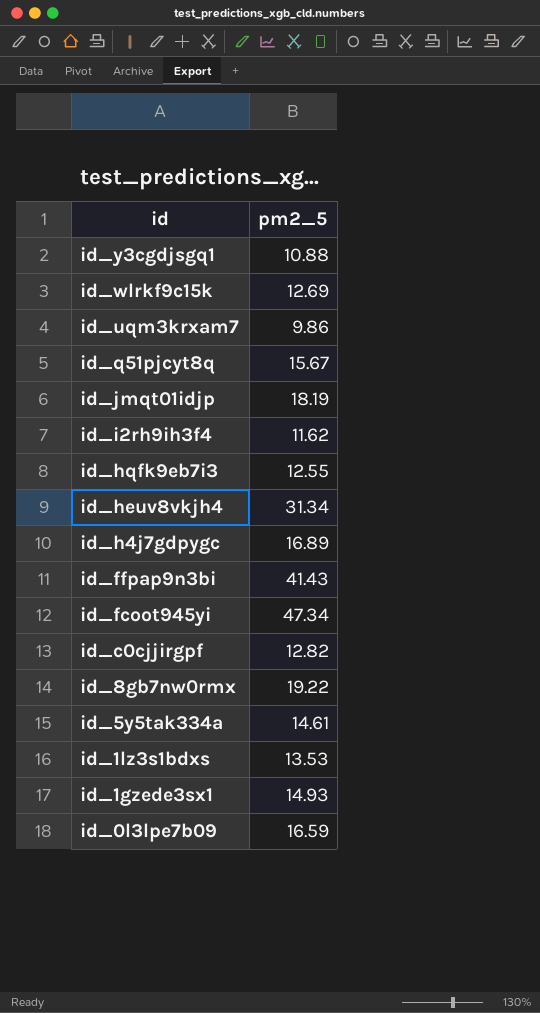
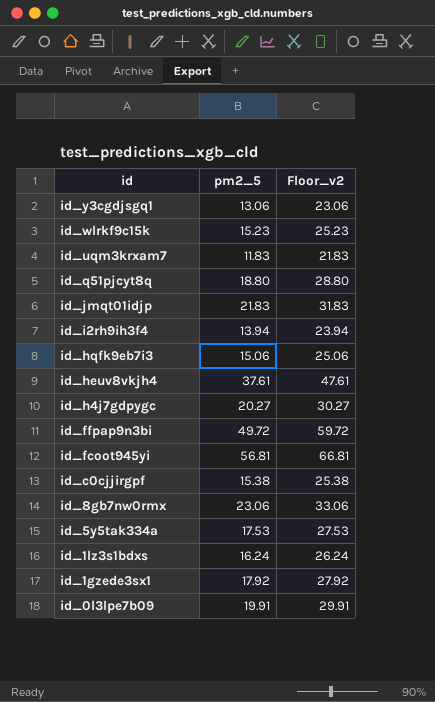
column Floor_v2 | formula: none -> [pm2_5] + 10
id_y3cgdjsgq1 | pm2_5: 10.88 -> 13.06
id_wlrkf9c15k | pm2_5: 12.69 -> 15.23
id_uqm3krxam7 | pm2_5: 9.86 -> 11.83
id_q51pjcyt8q | pm2_5: 15.67 -> 18.80
id_jmqt01idjp | pm2_5: 18.19 -> 21.83
id_i2rh9ih3f4 | pm2_5: 11.62 -> 13.94
id_hqfk9eb7i3 | pm2_5: 12.55 -> 15.06
id_heuv8vkjh4 | pm2_5: 31.34 -> 37.61
id_h4j7gdpygc | pm2_5: 16.89 -> 20.27
id_ffpap9n3bi | pm2_5: 41.43 -> 49.72
id_fcoot945yi | pm2_5: 47.34 -> 56.81
id_c0cjjirgpf | pm2_5: 12.82 -> 15.38
id_8gb7nw0rmx | pm2_5: 19.22 -> 23.06
id_5y5tak334a | pm2_5: 14.61 -> 17.53
id_1lz3s1bdxs | pm2_5: 13.53 -> 16.24
id_1gzede3sx1 | pm2_5: 14.93 -> 17.92
id_0l3lpe7b09 | pm2_5: 16.59 -> 19.91

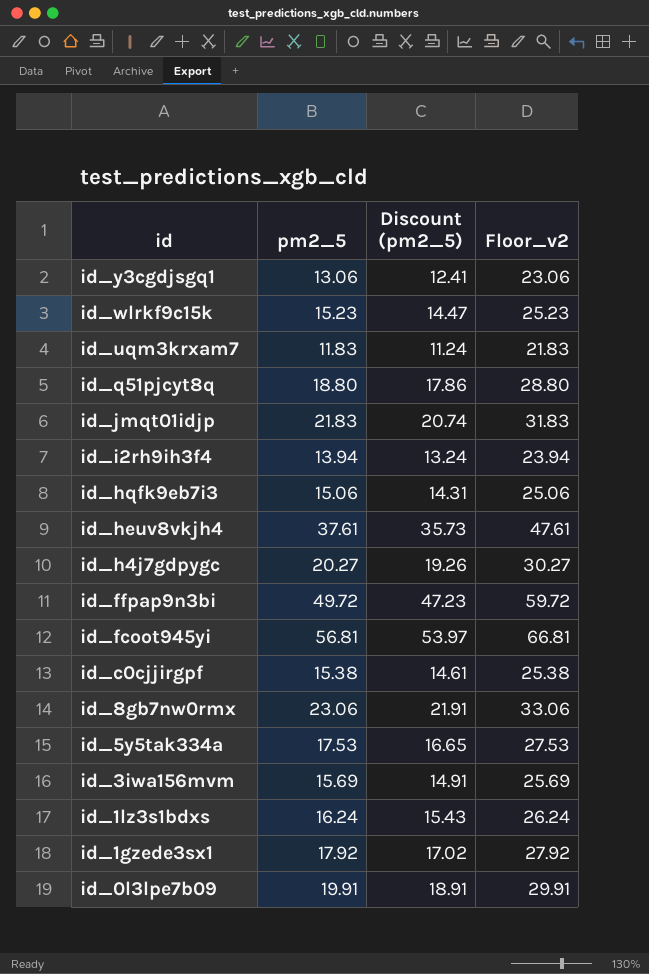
column Discount (pm2_5) | formula: none -> [pm2_5] * 0.95
row id_3iwa156mvm: none -> 15.69 | 14.91 | 25.69

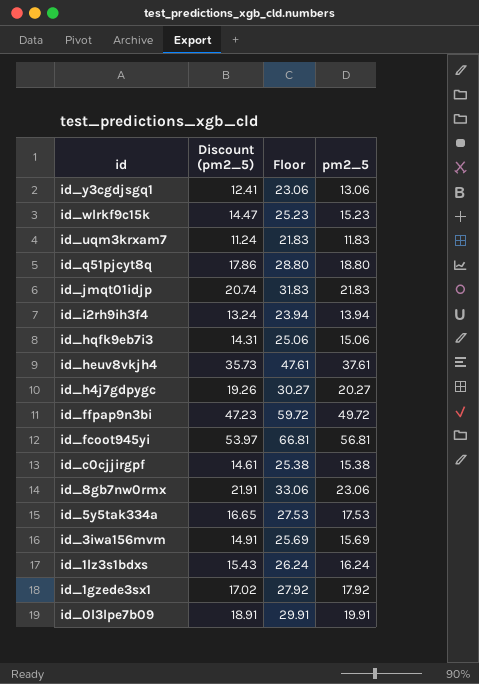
column name: Floor_v2 -> Floor
column pm2_5 | position: 2 -> 4

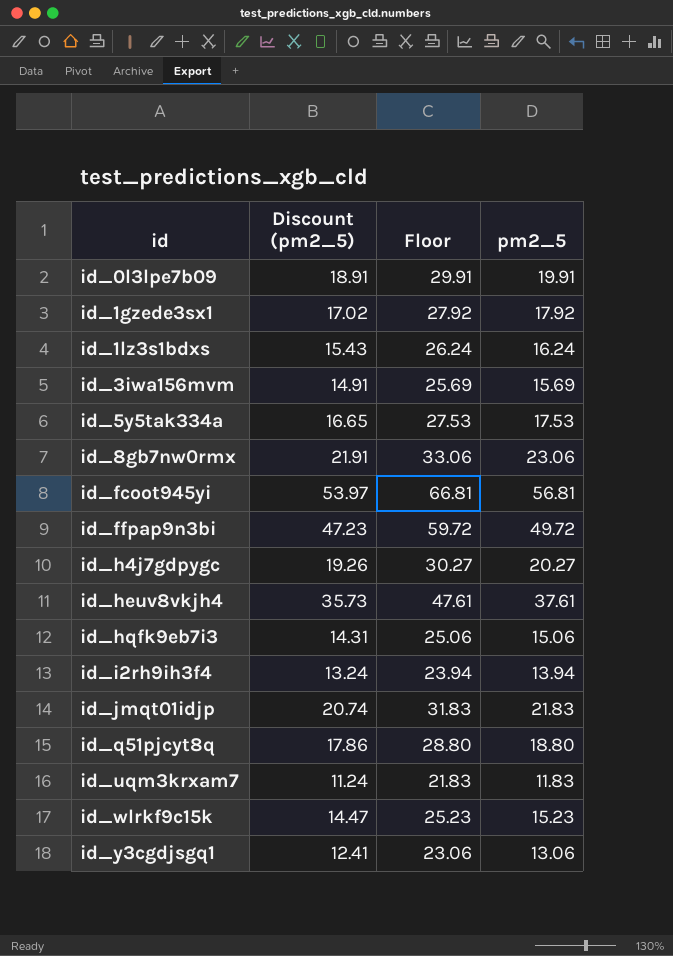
row order: id descending -> id ascending
row id_c0cjjirgpf: 14.61 | 25.38 | 15.38 -> none

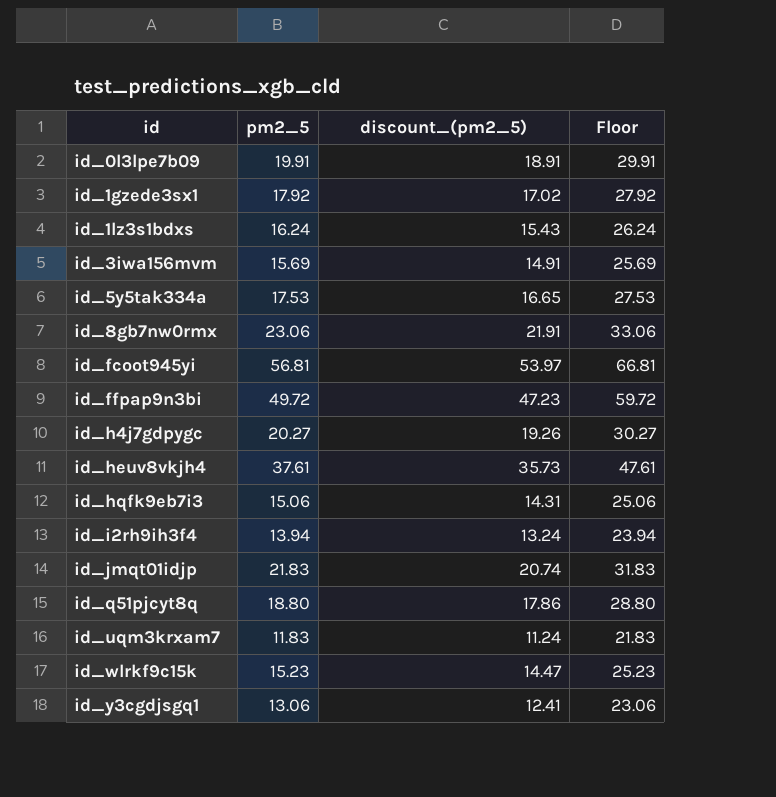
column pm2_5 | position: 4 -> 2
column name: Discount (pm2_5) -> discount_(pm2_5)

